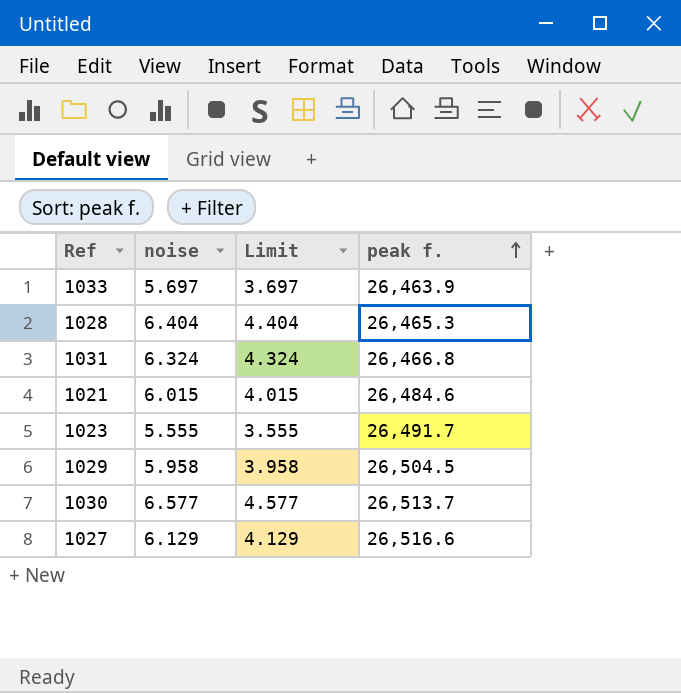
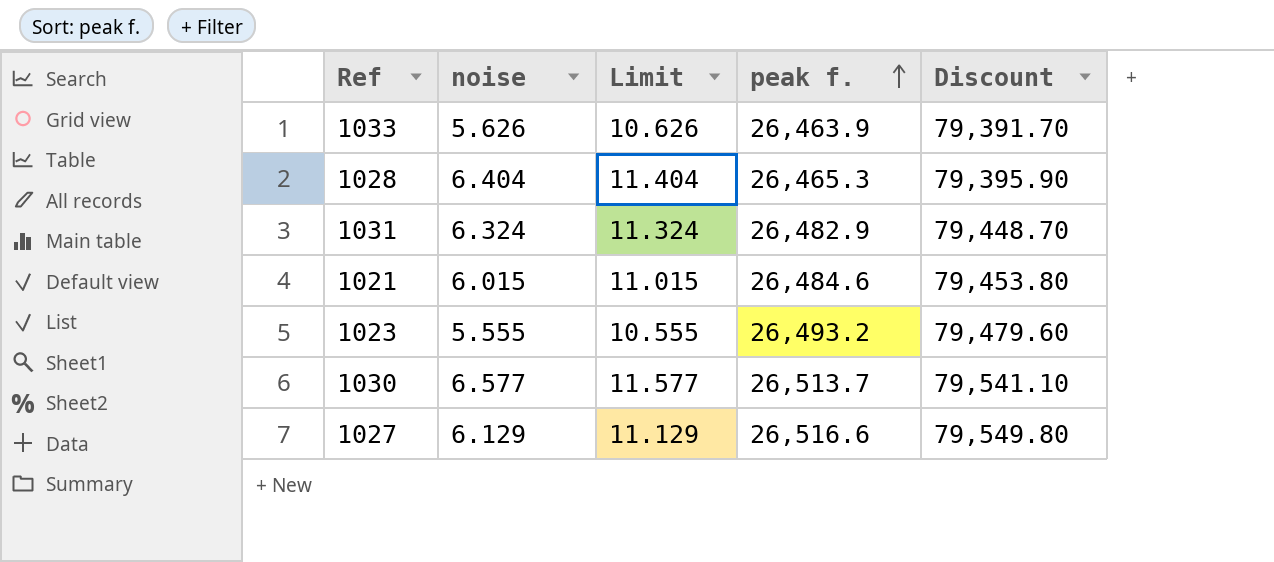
column Limit | formula: [noise] - 2 -> [noise] + 5
column Discount | formula: none -> [peak f.] * 3
row 1029: 5.958 | 3.958 | 26,504.5 -> none
1033 | noise: 5.697 -> 5.626
1031 | peak f.: 26,466.8 -> 26,482.9
1023 | peak f.: 26,491.7 -> 26,493.2

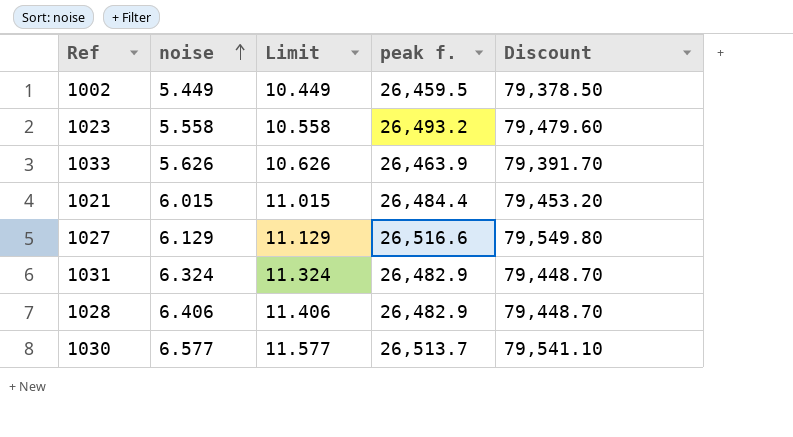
row order: peak f. ascending -> noise ascending
row 1002: none -> 5.449 | 10.449 | 26,459.5 | 79,378.50
1023 | noise: 5.555 -> 5.558
1023 | Limit: 10.555 -> 10.558
1021 | peak f.: 26,484.6 -> 26,484.4
1021 | Discount: 79,453.80 -> 79,453.20
1028 | noise: 6.404 -> 6.406
1028 | Limit: 11.404 -> 11.406
1028 | peak f.: 26,465.3 -> 26,482.9
1028 | Discount: 79,395.90 -> 79,448.70

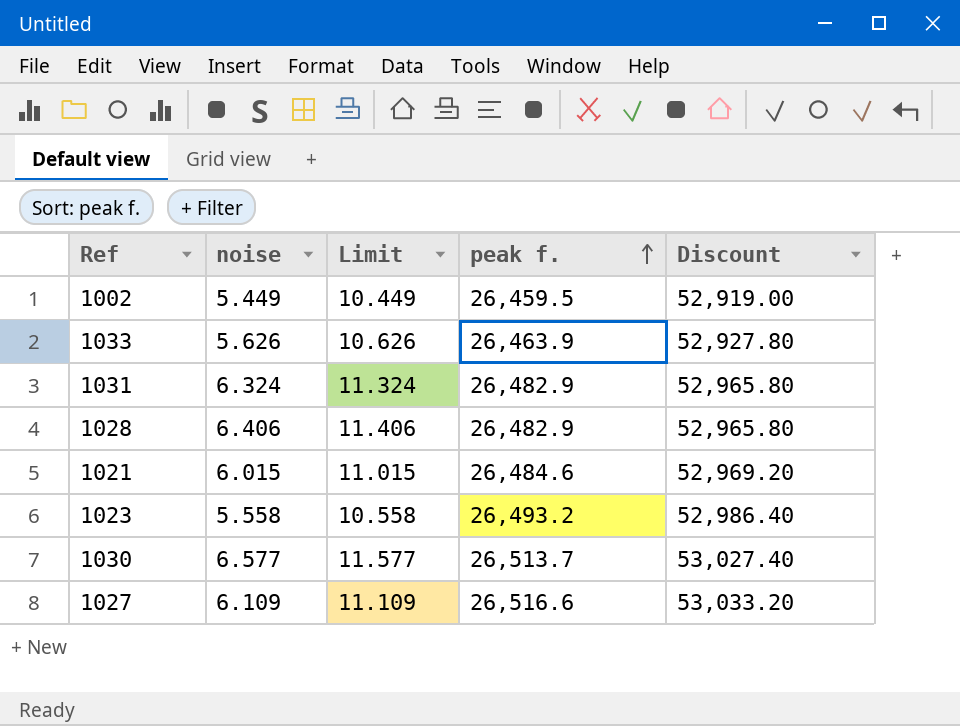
row order: noise ascending -> peak f. ascending
column Discount | formula: [peak f.] * 3 -> [peak f.] * 2
1021 | peak f.: 26,484.4 -> 26,484.6
1027 | noise: 6.129 -> 6.109
1027 | Limit: 11.129 -> 11.109

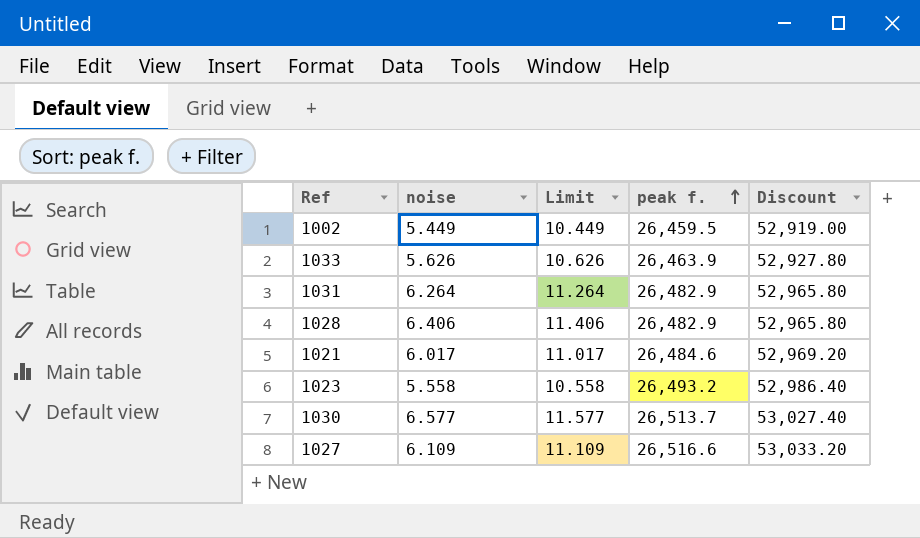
1031 | noise: 6.324 -> 6.264
1031 | Limit: 11.324 -> 11.264
1021 | noise: 6.015 -> 6.017
1021 | Limit: 11.015 -> 11.017

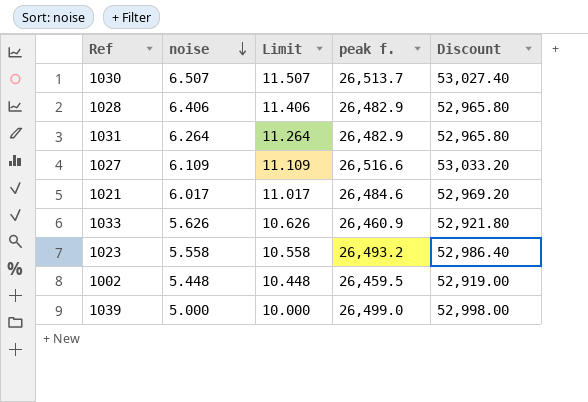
row order: peak f. ascending -> noise descending
1030 | noise: 6.577 -> 6.507
1030 | Limit: 11.577 -> 11.507
1033 | peak f.: 26,463.9 -> 26,460.9
1033 | Discount: 52,927.80 -> 52,921.80
1002 | noise: 5.449 -> 5.448
1002 | Limit: 10.449 -> 10.448
row 1039: none -> 5.000 | 10.000 | 26,499.0 | 52,998.00

